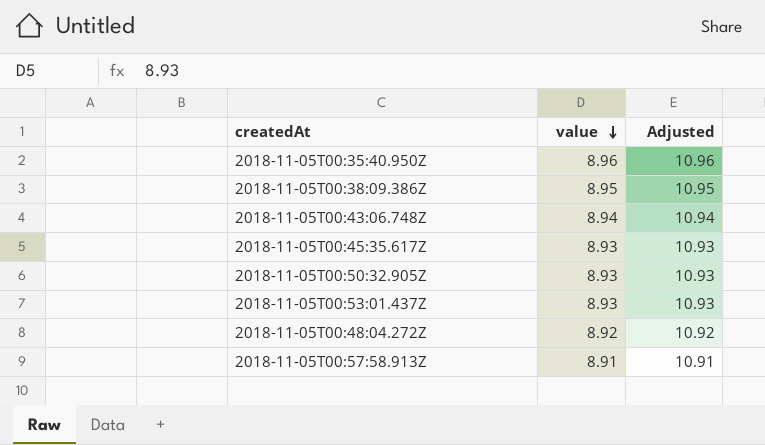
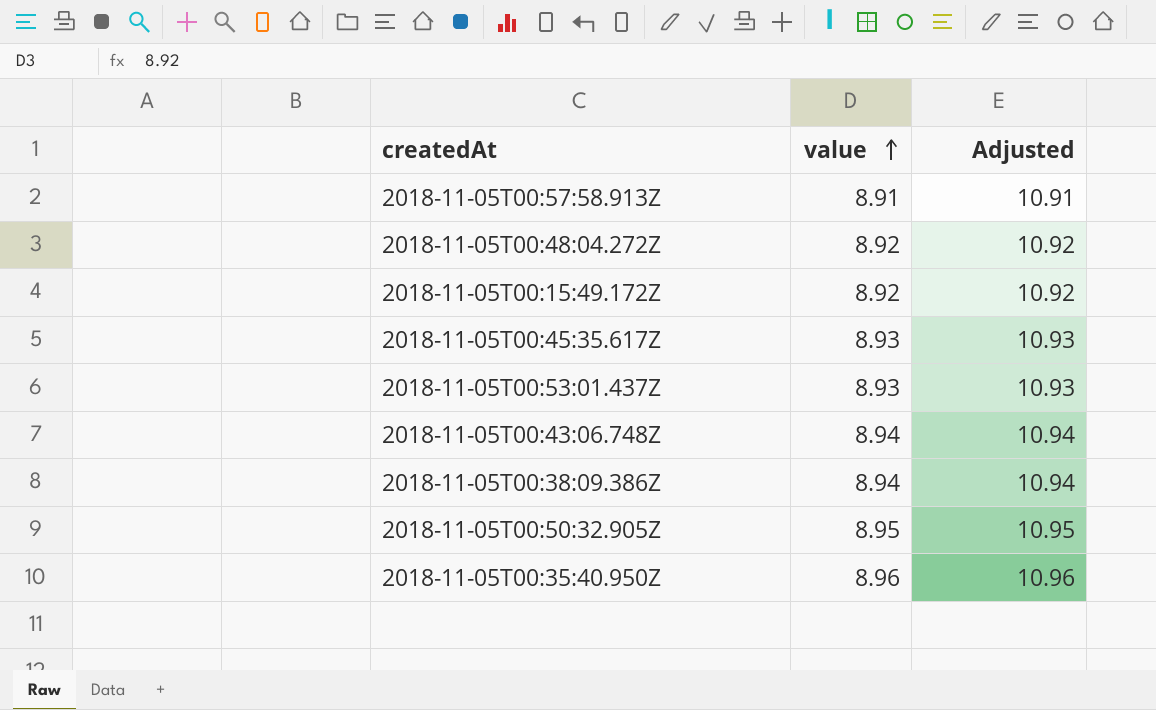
row order: value descending -> value ascending
row 2018-11-05T00:15:49.172Z: none -> 8.92 | 10.92
2018-11-05T00:38:09.386Z | value: 8.95 -> 8.94
2018-11-05T00:38:09.386Z | Adjusted: 10.95 -> 10.94
2018-11-05T00:50:32.905Z | value: 8.93 -> 8.95
2018-11-05T00:50:32.905Z | Adjusted: 10.93 -> 10.95

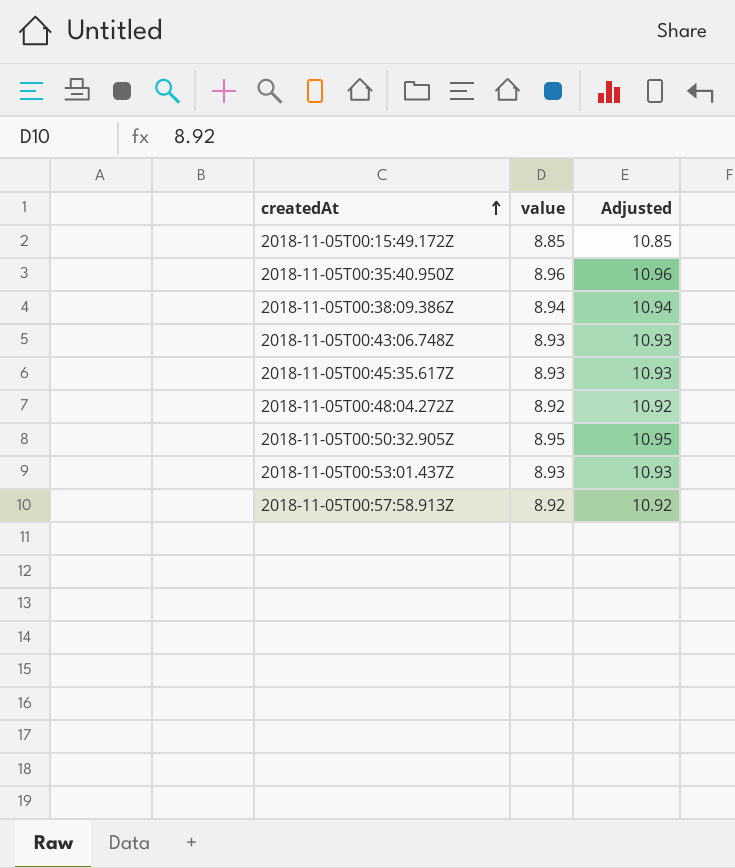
row order: value ascending -> createdAt ascending
2018-11-05T00:15:49.172Z | value: 8.92 -> 8.85
2018-11-05T00:15:49.172Z | Adjusted: 10.92 -> 10.85
2018-11-05T00:43:06.748Z | value: 8.94 -> 8.93
2018-11-05T00:43:06.748Z | Adjusted: 10.94 -> 10.93
2018-11-05T00:57:58.913Z | value: 8.91 -> 8.92
2018-11-05T00:57:58.913Z | Adjusted: 10.91 -> 10.92

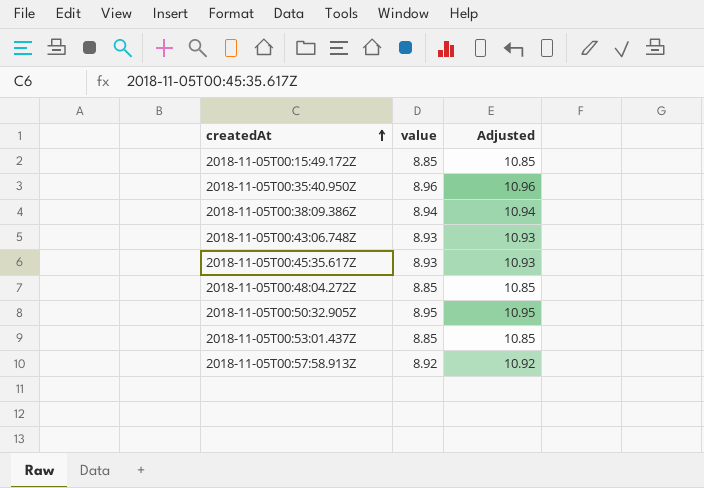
2018-11-05T00:48:04.272Z | value: 8.92 -> 8.85
2018-11-05T00:48:04.272Z | Adjusted: 10.92 -> 10.85
2018-11-05T00:53:01.437Z | value: 8.93 -> 8.85
2018-11-05T00:53:01.437Z | Adjusted: 10.93 -> 10.85

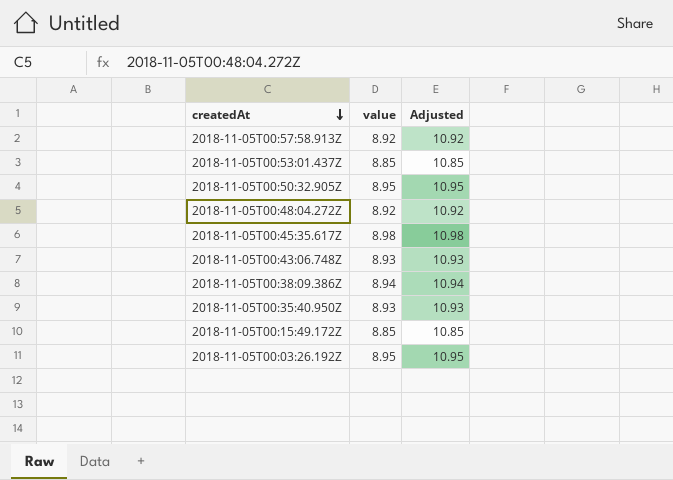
row order: createdAt ascending -> createdAt descending
2018-11-05T00:48:04.272Z | value: 8.85 -> 8.92
2018-11-05T00:48:04.272Z | Adjusted: 10.85 -> 10.92
2018-11-05T00:45:35.617Z | value: 8.93 -> 8.98
2018-11-05T00:45:35.617Z | Adjusted: 10.93 -> 10.98
2018-11-05T00:35:40.950Z | value: 8.96 -> 8.93
2018-11-05T00:35:40.950Z | Adjusted: 10.96 -> 10.93
row 2018-11-05T00:03:26.192Z: none -> 8.95 | 10.95

